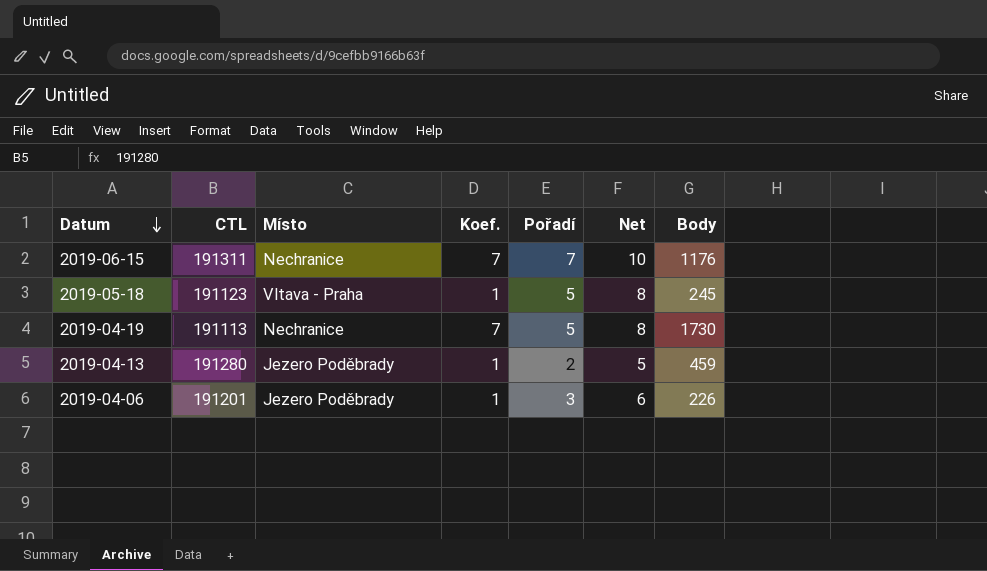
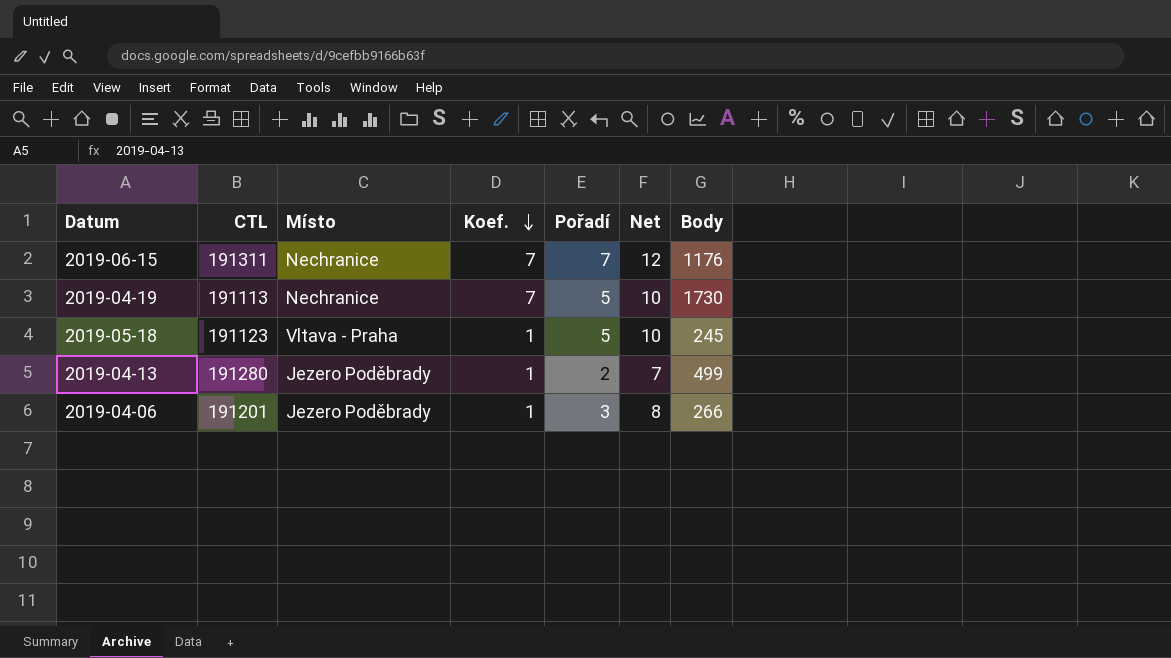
row order: Datum descending -> Koef. descending
column Net | formula: [Pořadí] + 3 -> [Pořadí] + 5
2019-04-13 | Body: 459 -> 499
2019-04-06 | Body: 226 -> 266

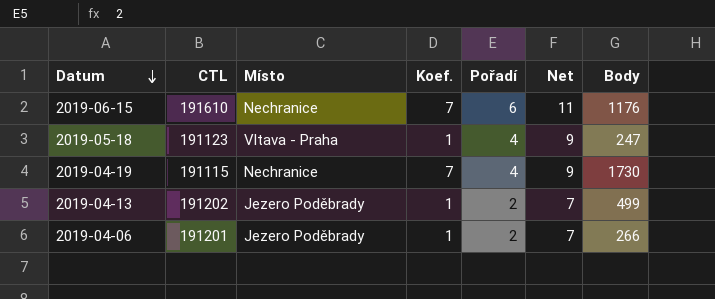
row order: Koef. descending -> Datum descending
2019-06-15 | CTL: 191311 -> 191610
2019-06-15 | Pořadí: 7 -> 6
2019-06-15 | Net: 12 -> 11
2019-05-18 | Pořadí: 5 -> 4
2019-05-18 | Net: 10 -> 9
2019-05-18 | Body: 245 -> 247
2019-04-19 | CTL: 191113 -> 191115
2019-04-19 | Pořadí: 5 -> 4
2019-04-19 | Net: 10 -> 9
2019-04-13 | CTL: 191280 -> 191202
2019-04-06 | Pořadí: 3 -> 2
2019-04-06 | Net: 8 -> 7

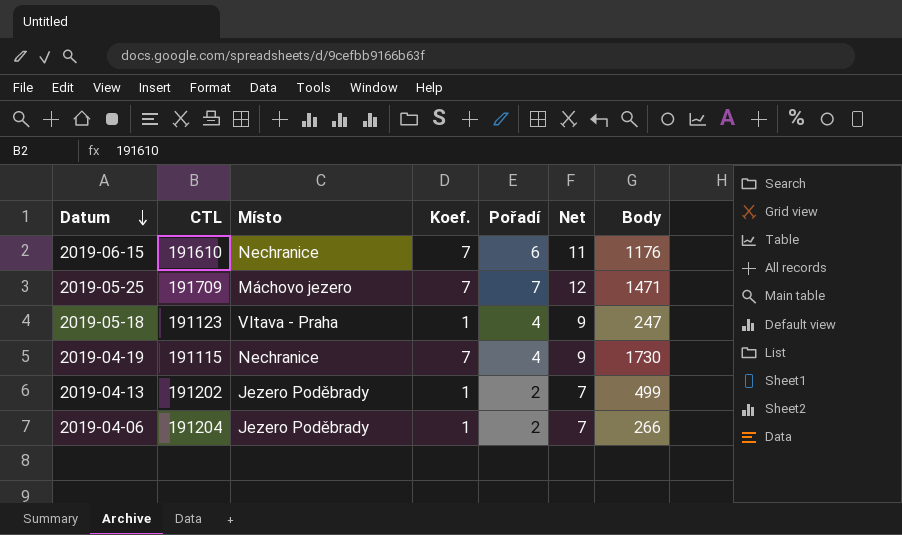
row 2019-05-25: none -> 191709 | Máchovo jezero | 7 | 7 | 12 | 1471
2019-04-06 | CTL: 191201 -> 191204

